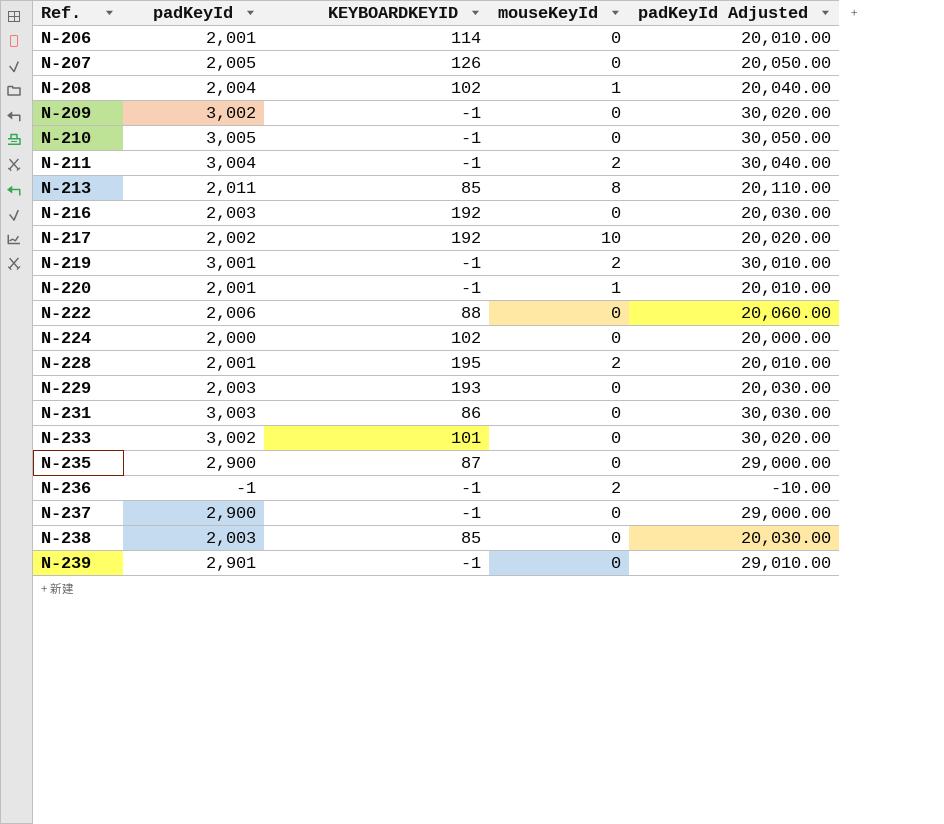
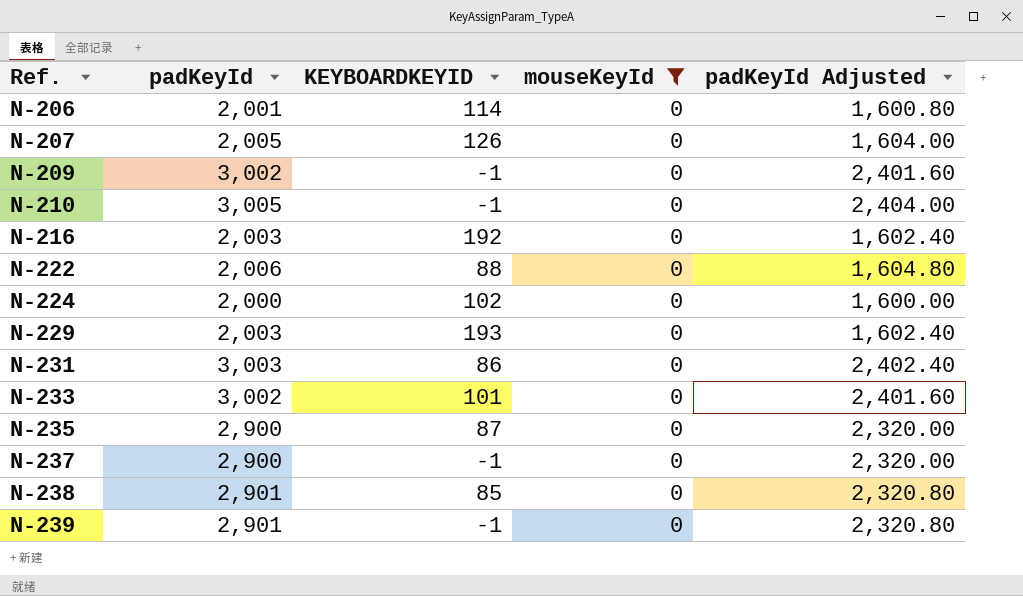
filter: none -> mouseKeyId = 0
column padKeyId Adjusted | formula: [padKeyId] * 10 -> [padKeyId] * 0.8
N-238 | padKeyId: 2,003 -> 2,901

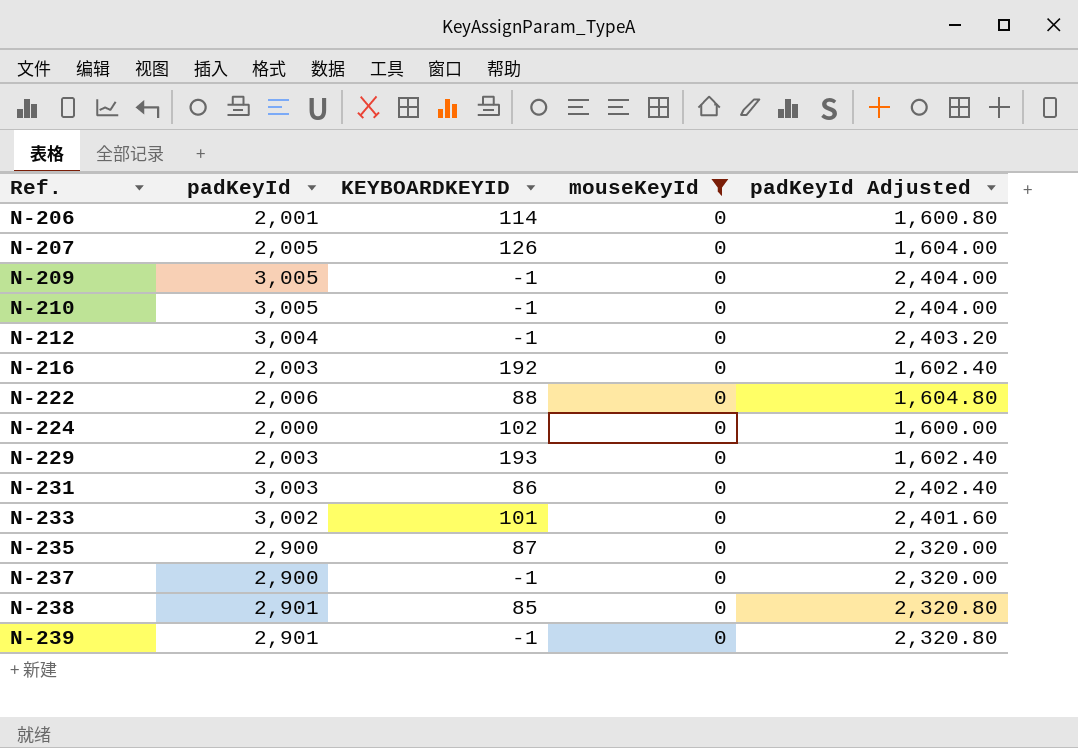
N-209 | padKeyId: 3,002 -> 3,005
N-209 | padKeyId Adjusted: 2,401.60 -> 2,404.00
row N-212: none -> 3,004 | -1 | 0 | 2,403.20

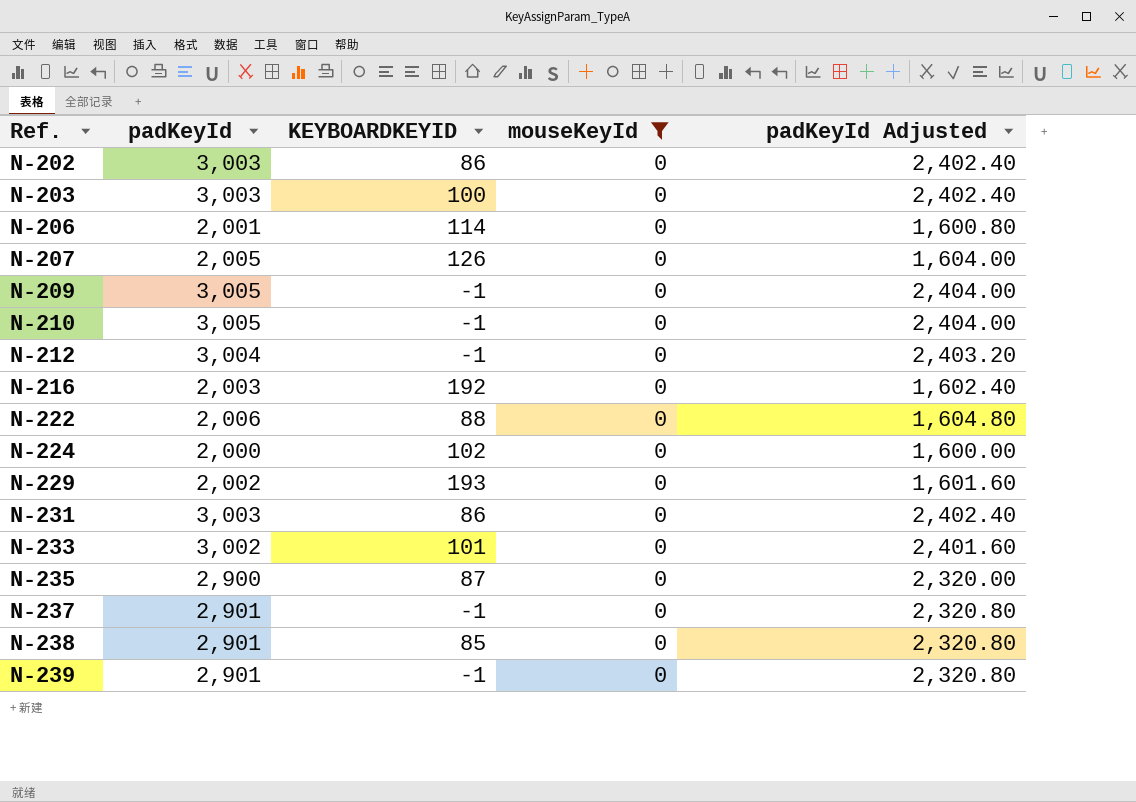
row N-202: none -> 3,003 | 86 | 0 | 2,402.40
row N-203: none -> 3,003 | 100 | 0 | 2,402.40
N-229 | padKeyId: 2,003 -> 2,002
N-229 | padKeyId Adjusted: 1,602.40 -> 1,601.60
N-237 | padKeyId: 2,900 -> 2,901
N-237 | padKeyId Adjusted: 2,320.00 -> 2,320.80

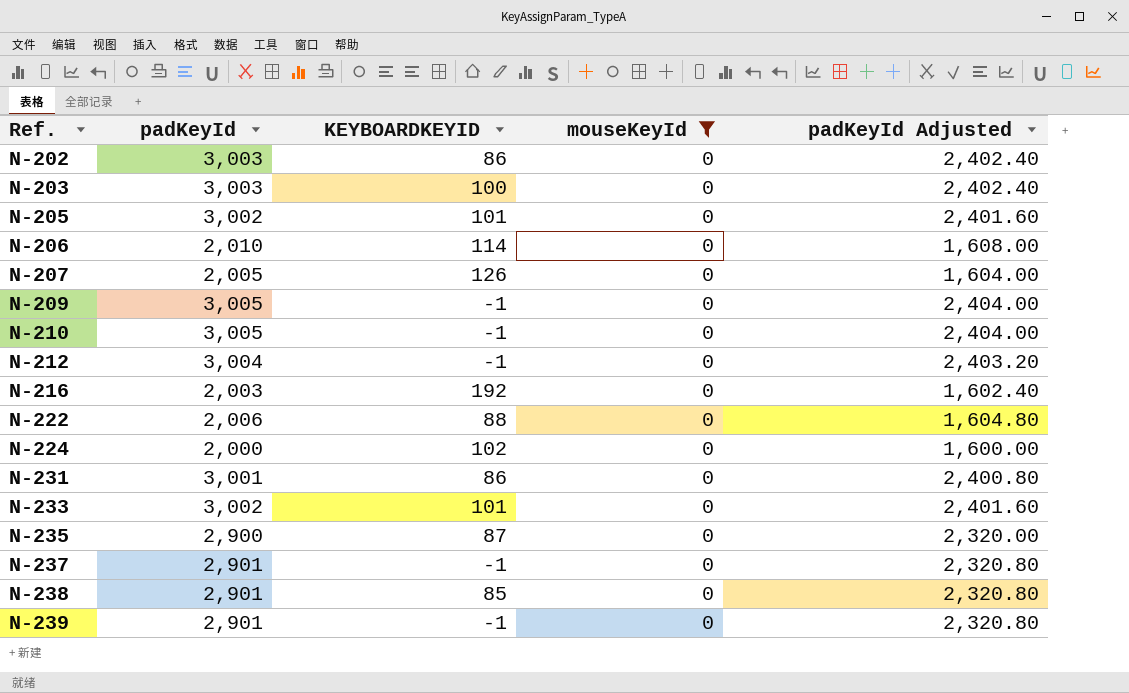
row N-229: 2,002 | 193 | 0 | 1,601.60 -> none
row N-205: none -> 3,002 | 101 | 0 | 2,401.60
N-206 | padKeyId: 2,001 -> 2,010
N-206 | padKeyId Adjusted: 1,600.80 -> 1,608.00
N-231 | padKeyId: 3,003 -> 3,001
N-231 | padKeyId Adjusted: 2,402.40 -> 2,400.80

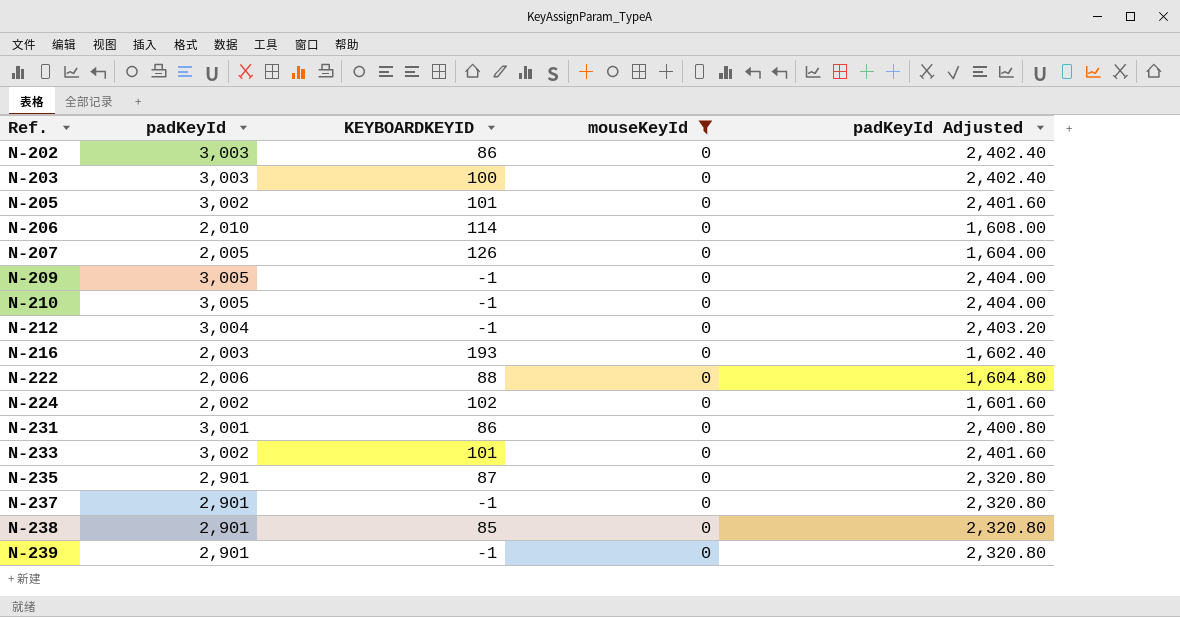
N-216 | KEYBOARDKEYID: 192 -> 193
N-224 | padKeyId: 2,000 -> 2,002
N-224 | padKeyId Adjusted: 1,600.00 -> 1,601.60
N-235 | padKeyId: 2,900 -> 2,901
N-235 | padKeyId Adjusted: 2,320.00 -> 2,320.80

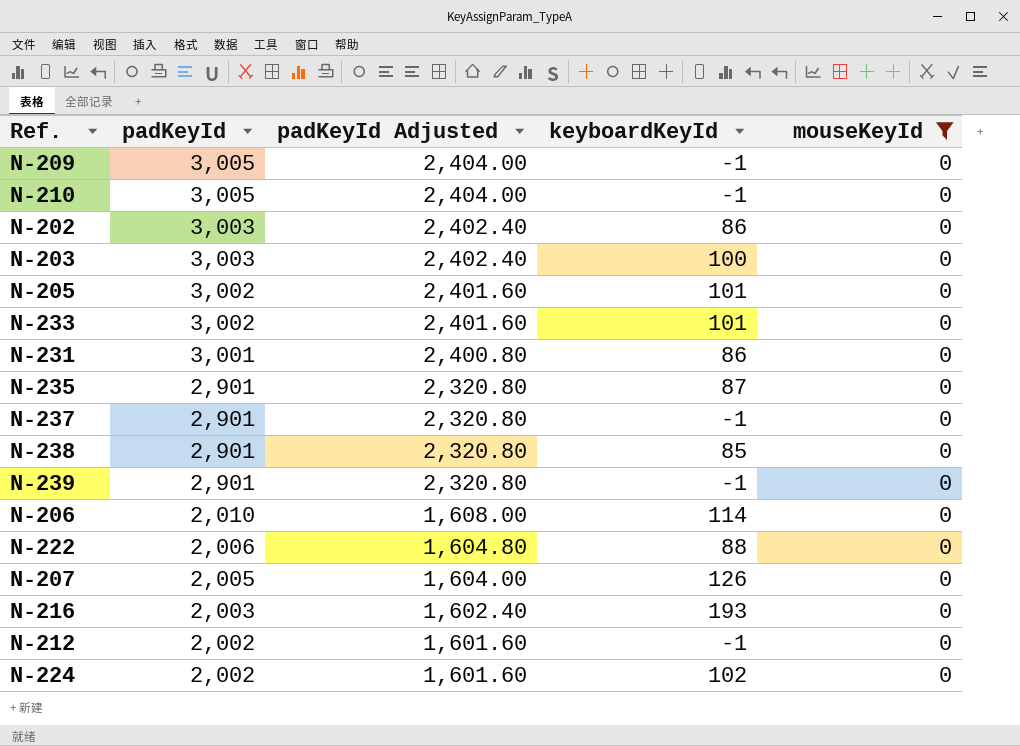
row order: Ref. ascending -> padKeyId descending
column padKeyId Adjusted | position: 5 -> 3
column name: KEYBOARDKEYID -> keyboardKeyId
N-212 | padKeyId: 3,004 -> 2,002
N-212 | padKeyId Adjusted: 2,403.20 -> 1,601.60

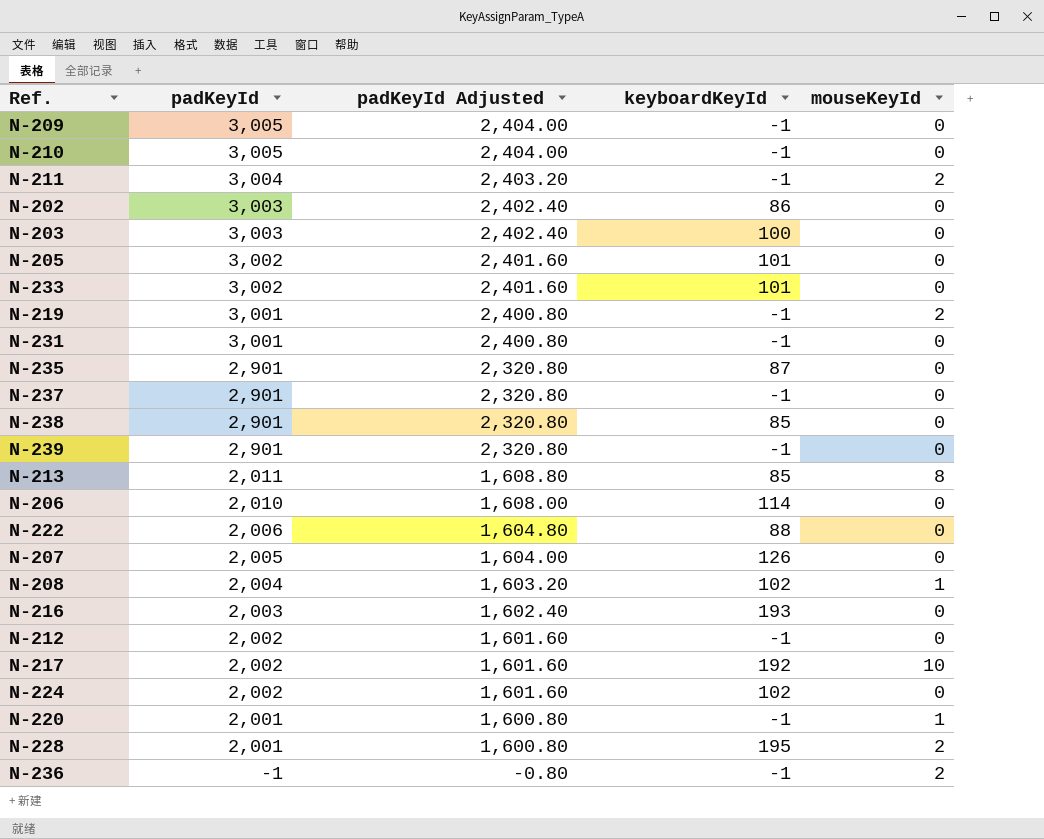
filter: mouseKeyId = 0 -> none
N-231 | keyboardKeyId: 86 -> -1

